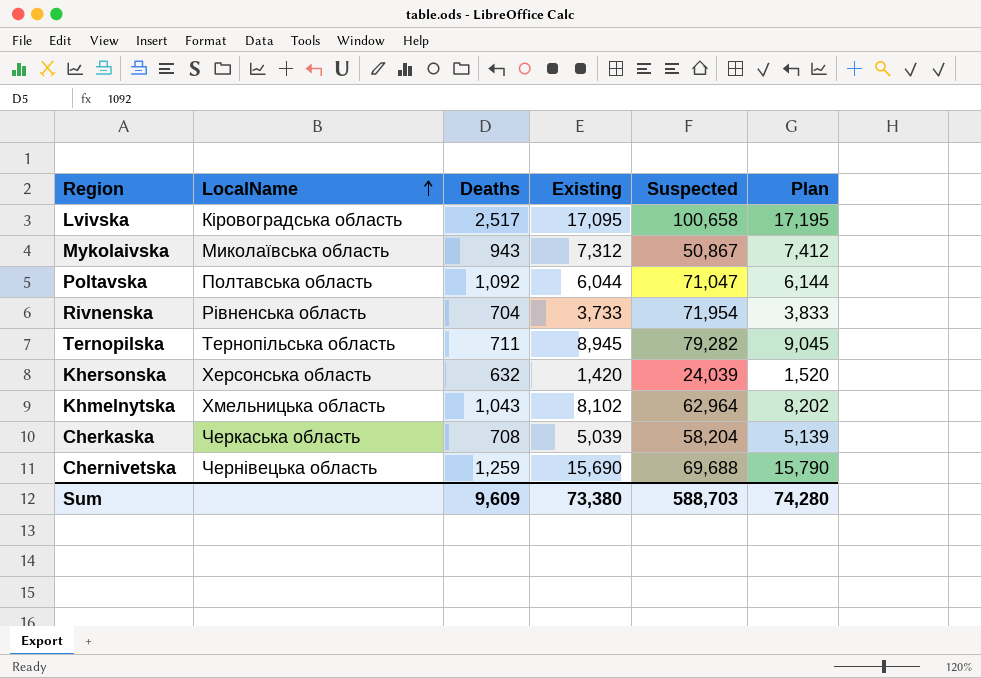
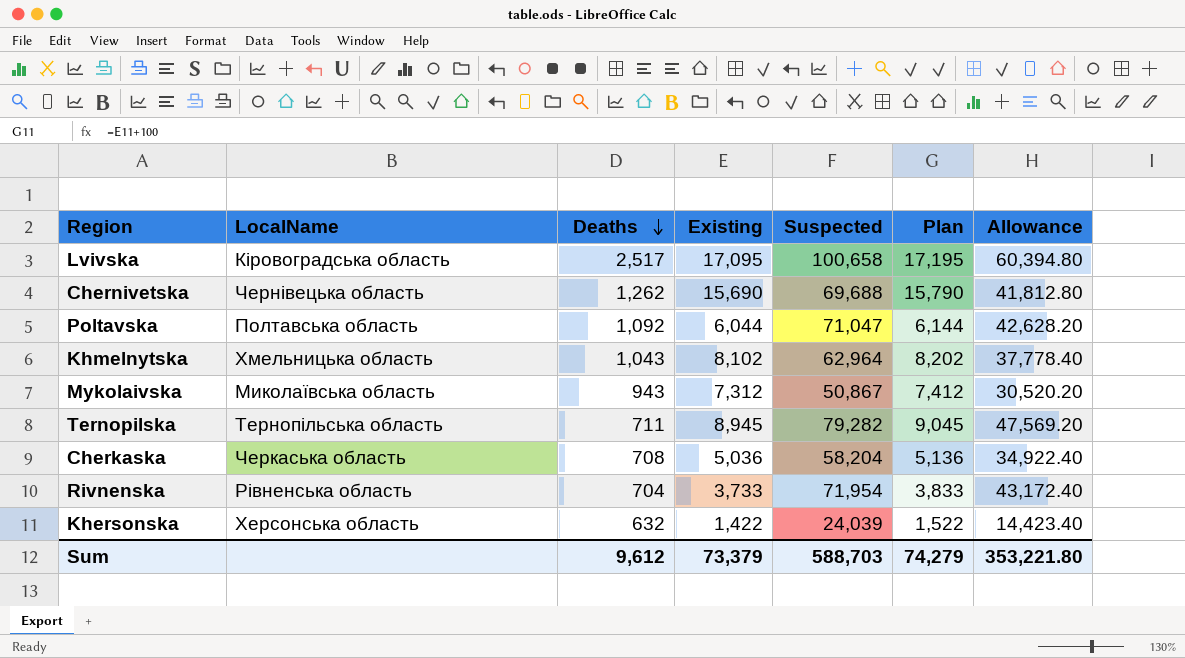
row order: LocalName ascending -> Deaths descending
column Allowance | formula: none -> [Suspected] * 0.6
Chernivetska | Deaths: 1,259 -> 1,262
Cherkaska | Existing: 5,039 -> 5,036
Cherkaska | Plan: 5,139 -> 5,136
Khersonska | Existing: 1,420 -> 1,422
Khersonska | Plan: 1,520 -> 1,522
Sum | Deaths: 9,609 -> 9,612
Sum | Existing: 73,380 -> 73,379
Sum | Plan: 74,280 -> 74,279

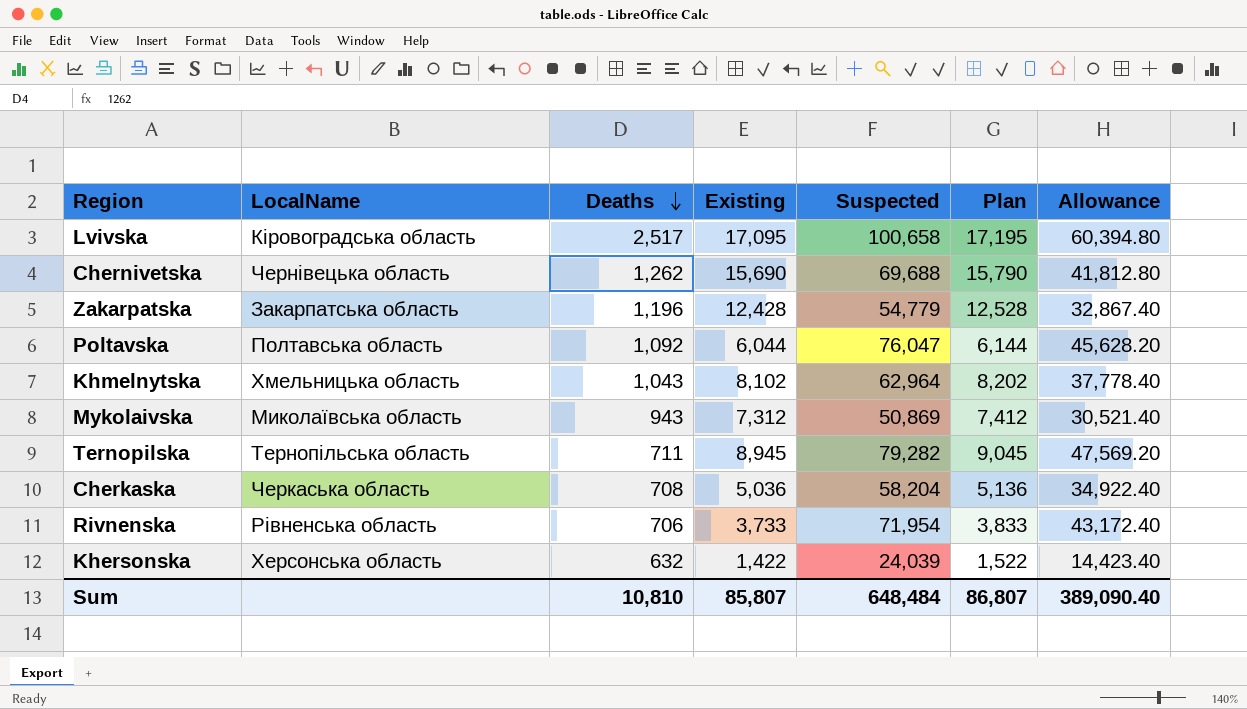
row Zakarpatska: none -> Закарпатська область | 1,196 | 12,428 | 54,779 | 12,528 | 32,867.40
Poltavska | Suspected: 71,047 -> 76,047
Poltavska | Allowance: 42,628.20 -> 45,628.20
Mykolaivska | Suspected: 50,867 -> 50,869
Mykolaivska | Allowance: 30,520.20 -> 30,521.40
Rivnenska | Deaths: 704 -> 706
Sum | Deaths: 9,612 -> 10,810
Sum | Existing: 73,379 -> 85,807
Sum | Suspected: 588,703 -> 648,484
Sum | Plan: 74,279 -> 86,807
Sum | Allowance: 353,221.80 -> 389,090.40

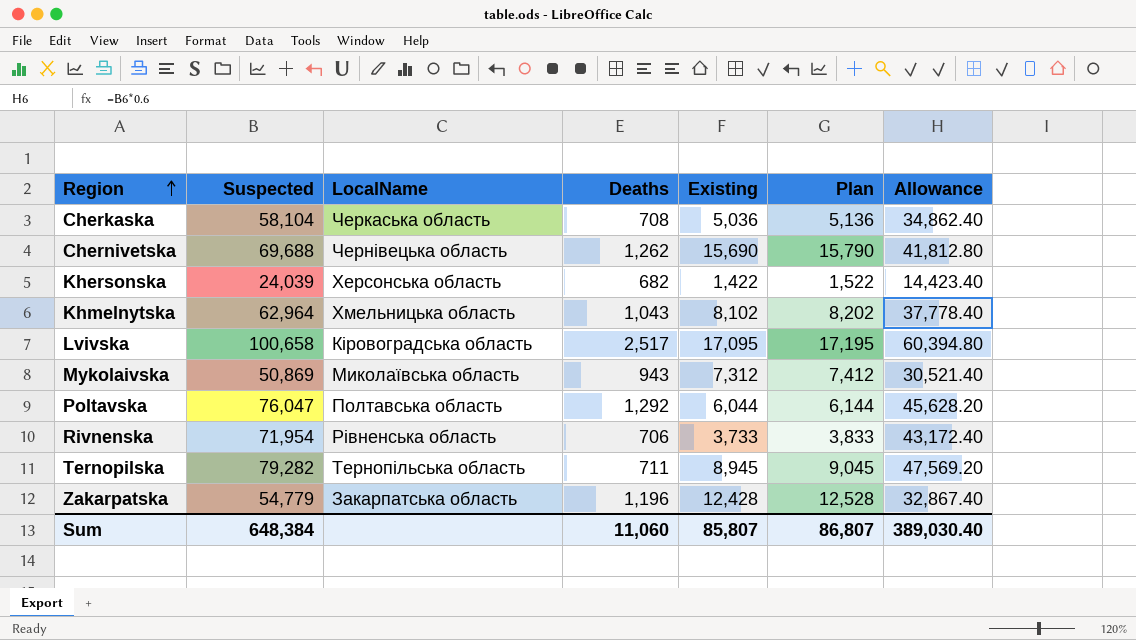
row order: Deaths descending -> Region ascending
column Suspected | position: 5 -> 2
Cherkaska | Suspected: 58,204 -> 58,104
Cherkaska | Allowance: 34,922.40 -> 34,862.40
Khersonska | Deaths: 632 -> 682
Poltavska | Deaths: 1,092 -> 1,292
Sum | Suspected: 648,484 -> 648,384
Sum | Deaths: 10,810 -> 11,060
Sum | Allowance: 389,090.40 -> 389,030.40

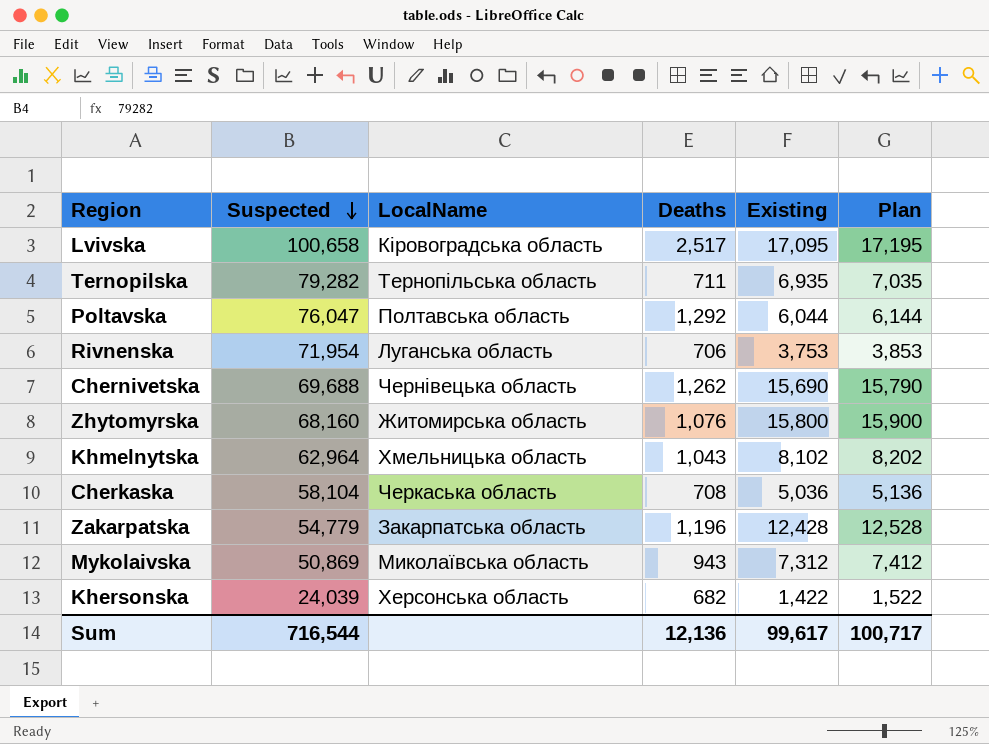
row order: Region ascending -> Suspected descending
column Allowance | formula: [Suspected] * 0.6 -> none
Ternopilska | Existing: 8,945 -> 6,935
Ternopilska | Plan: 9,045 -> 7,035
Rivnenska | LocalName: Рівненська область -> Луганська область
Rivnenska | Existing: 3,733 -> 3,753
Rivnenska | Plan: 3,833 -> 3,853
row Zhytomyrskа: none -> 68,160 | Житомирська область | 1,076 | 15,800 | 15,900
Sum | Suspected: 648,384 -> 716,544
Sum | Deaths: 11,060 -> 12,136
Sum | Existing: 85,807 -> 99,617
Sum | Plan: 86,807 -> 100,717

